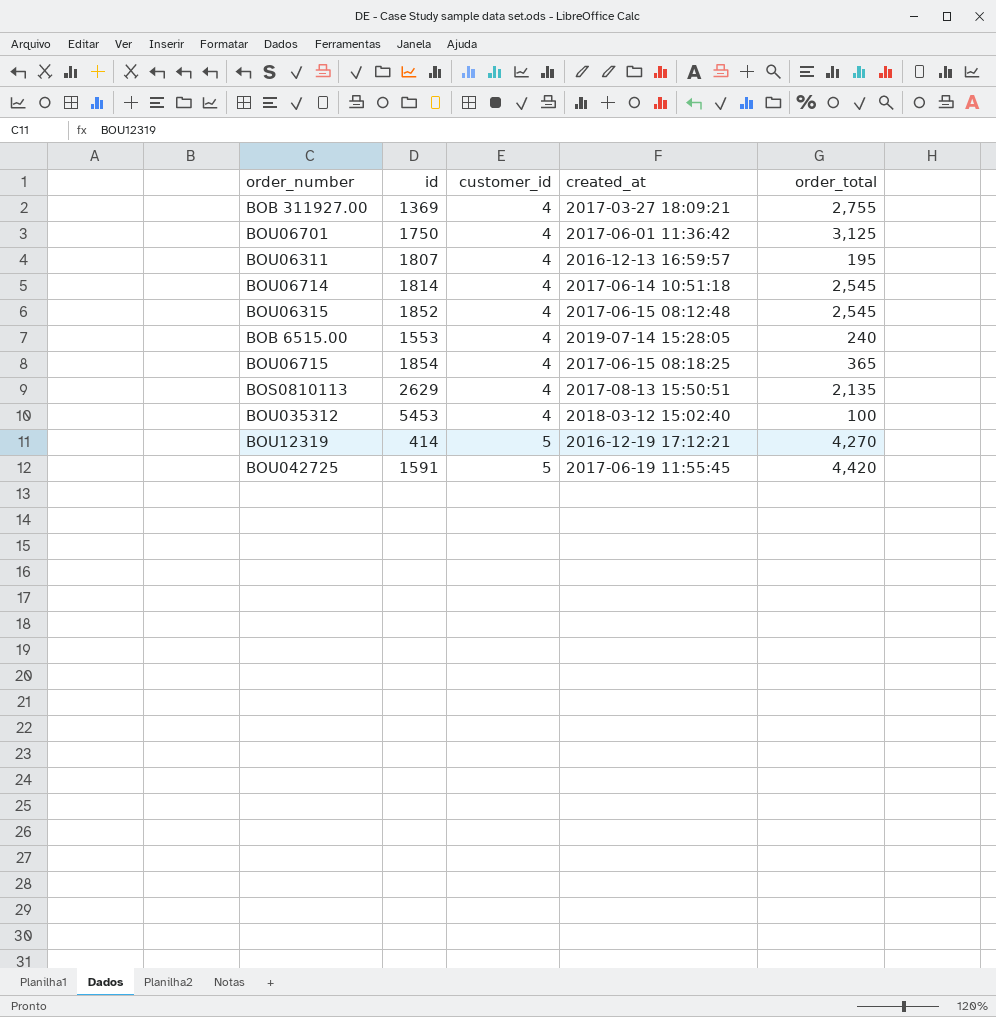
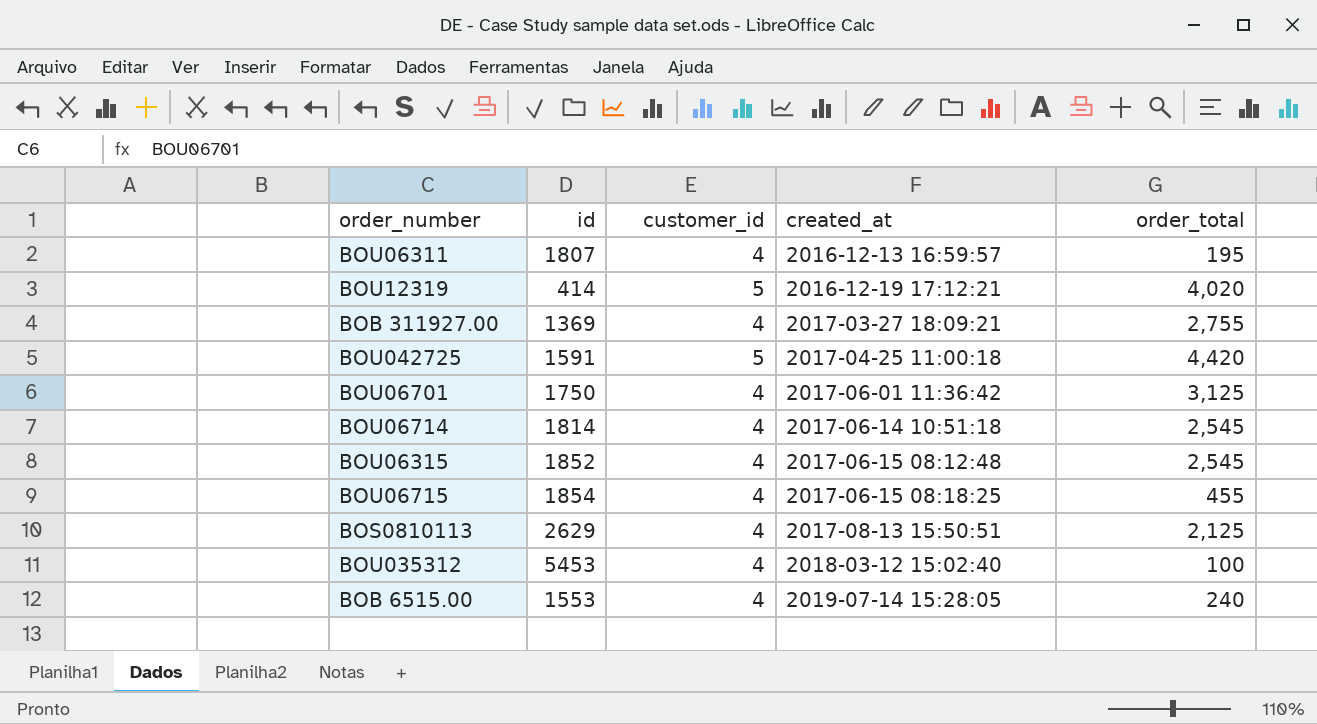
row order: customer_id ascending -> created_at ascending
BOU12319 | order_total: 4,270 -> 4,020
BOU042725 | created_at: 2017-06-19 11:55:45 -> 2017-04-25 11:00:18
BOU06715 | order_total: 365 -> 455
BOS0810113 | order_total: 2,135 -> 2,125

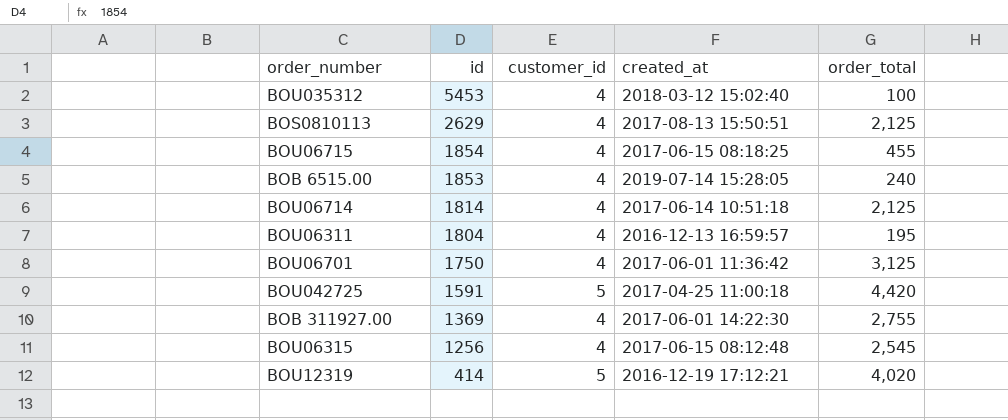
row order: created_at ascending -> id descending
BOB 6515.00 | id: 1553 -> 1853
BOU06714 | order_total: 2,545 -> 2,125
BOU06311 | id: 1807 -> 1804
BOB 311927.00 | created_at: 2017-03-27 18:09:21 -> 2017-06-01 14:22:30
BOU06315 | id: 1852 -> 1256

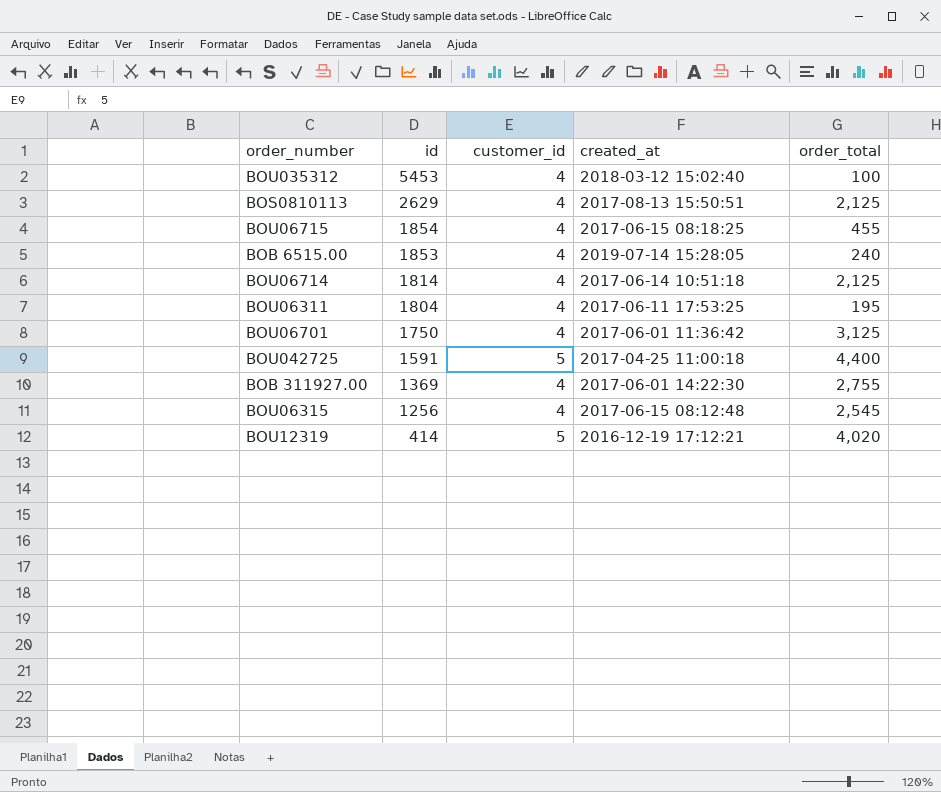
BOU06311 | created_at: 2016-12-13 16:59:57 -> 2017-06-11 17:53:25
BOU042725 | order_total: 4,420 -> 4,400

